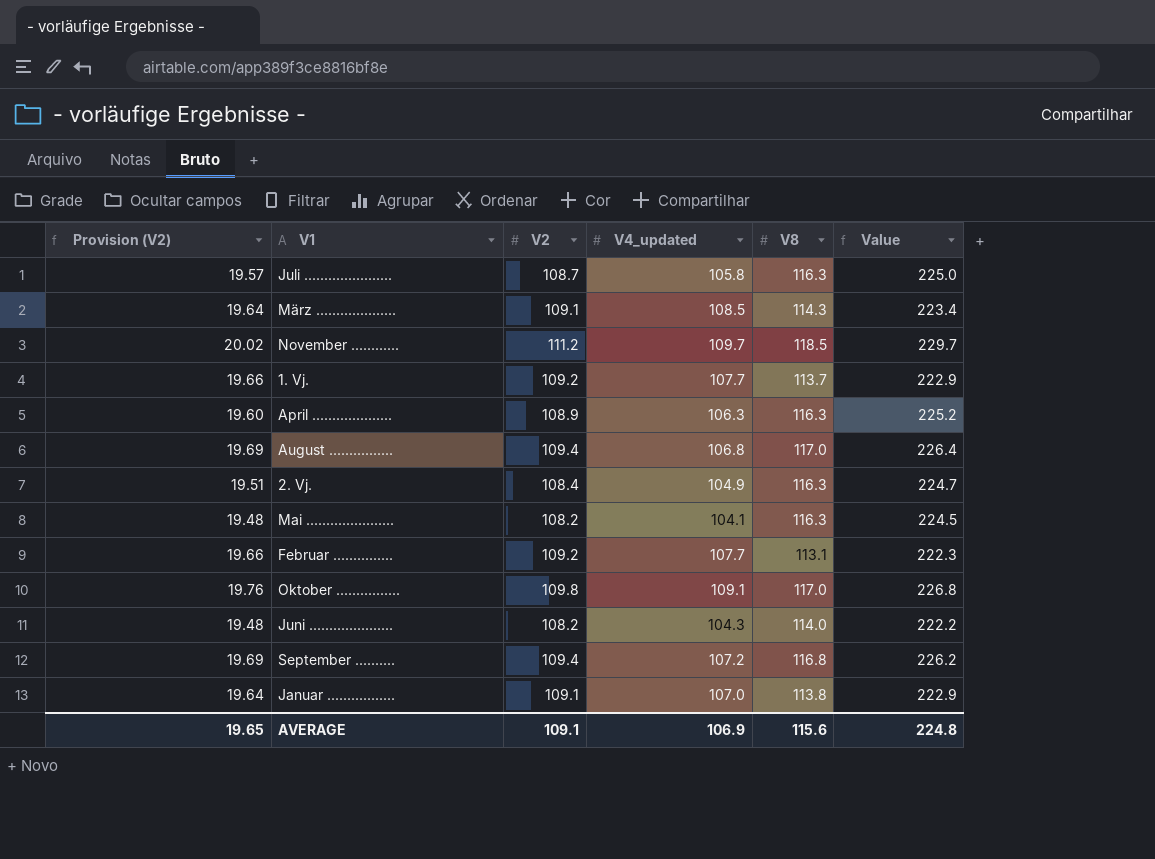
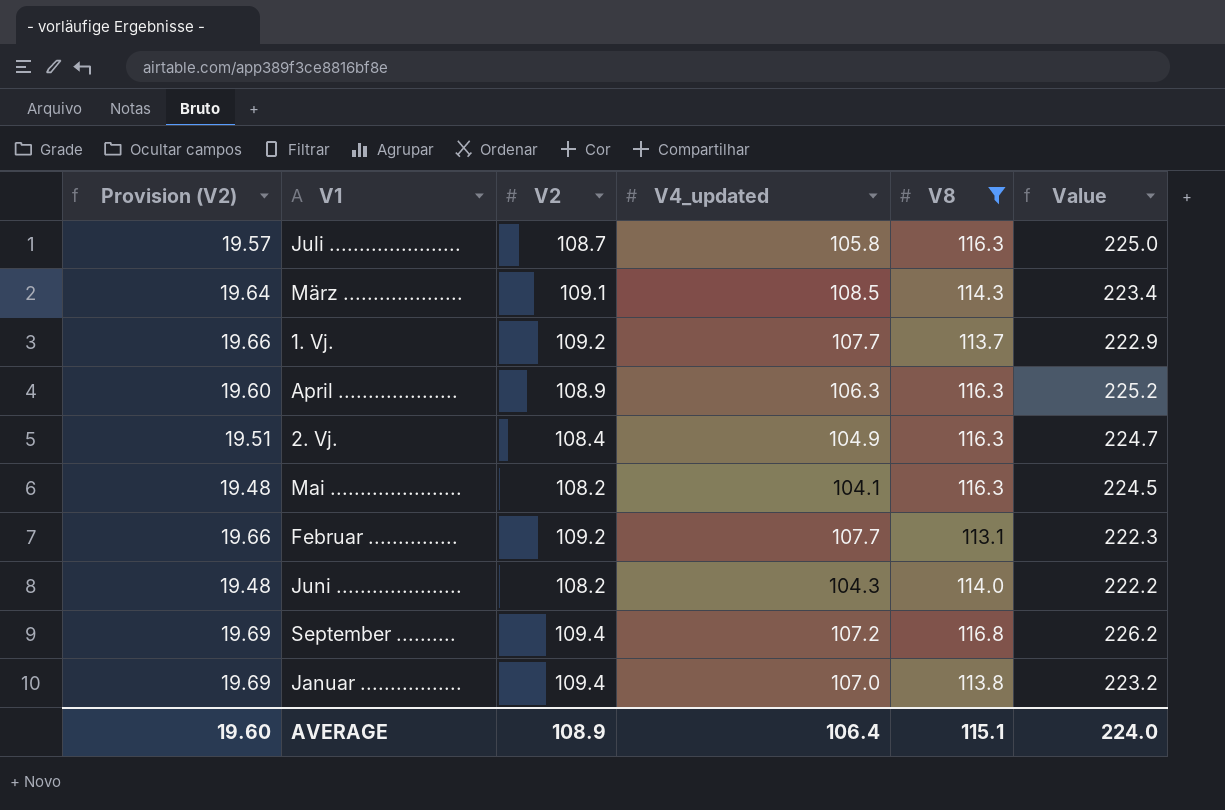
filter: none -> V8 <= 116.8
Januar ................. | Provision (V2): 19.64 -> 19.69
Januar ................. | V2: 109.1 -> 109.4
Januar ................. | Value: 222.9 -> 223.2
AVERAGE | Provision (V2): 19.65 -> 19.60
AVERAGE | V2: 109.1 -> 108.9
AVERAGE | V4_updated: 106.9 -> 106.4
AVERAGE | V8: 115.6 -> 115.1
AVERAGE | Value: 224.8 -> 224.0

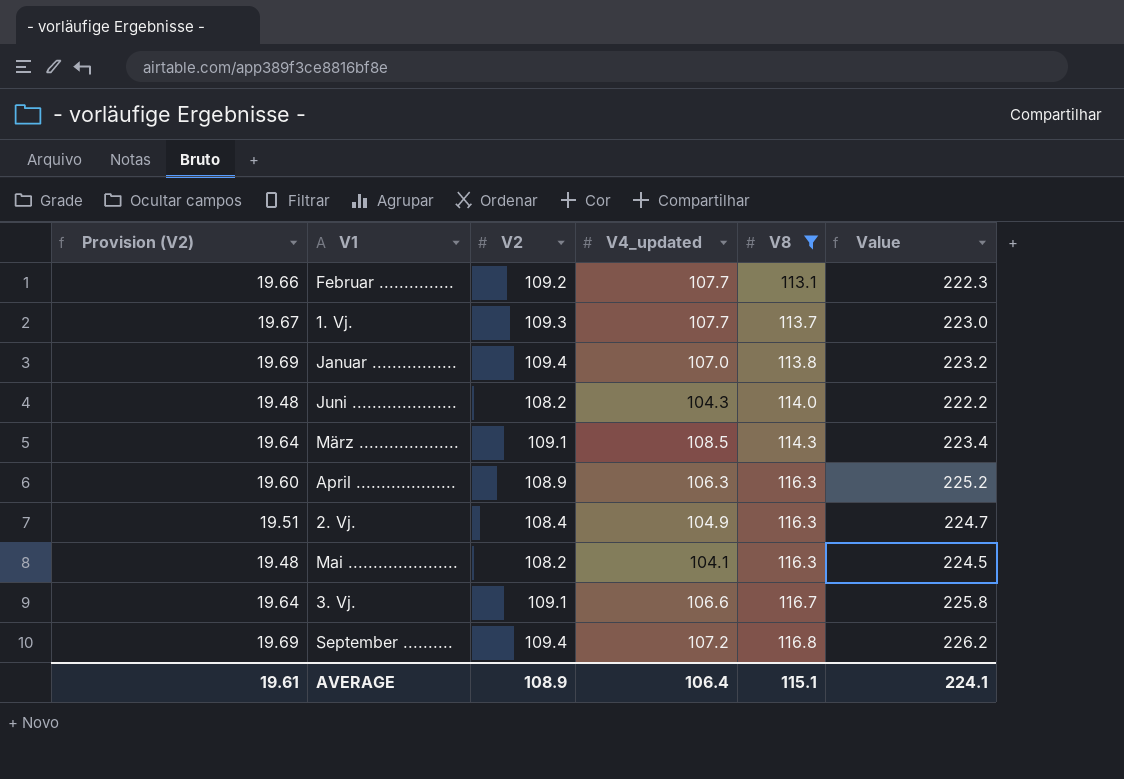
row order: none -> V8 ascending
row Juli ......................: 19.57 | 108.7 | 105.8 | 116.3 | 225.0 -> none
1. Vj. | Provision (V2): 19.66 -> 19.67
1. Vj. | V2: 109.2 -> 109.3
1. Vj. | Value: 222.9 -> 223.0
row 3. Vj.: none -> 19.64 | 109.1 | 106.6 | 116.7 | 225.8
AVERAGE | Provision (V2): 19.60 -> 19.61
AVERAGE | Value: 224.0 -> 224.1

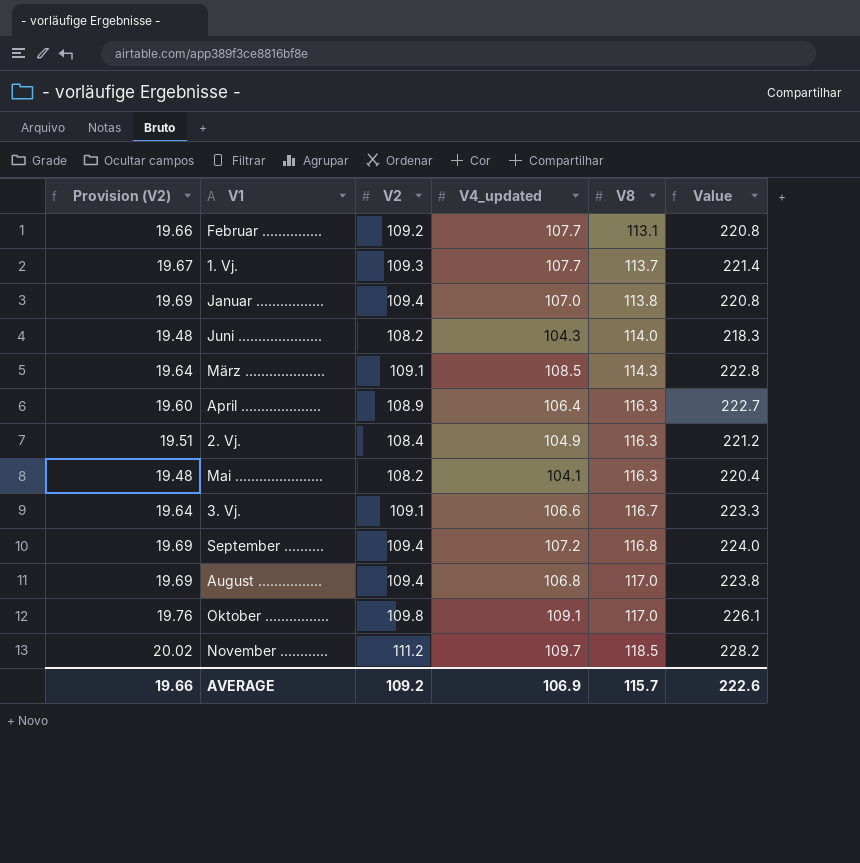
filter: V8 <= 116.8 -> none
column Value | formula: [V2] + [V8] -> [V4_updated] + [V8]
April .................... | V4_updated: 106.3 -> 106.4
AVERAGE | Provision (V2): 19.61 -> 19.66
AVERAGE | V2: 108.9 -> 109.2
AVERAGE | V4_updated: 106.4 -> 106.9
AVERAGE | V8: 115.1 -> 115.7
AVERAGE | Value: 224.1 -> 222.6

